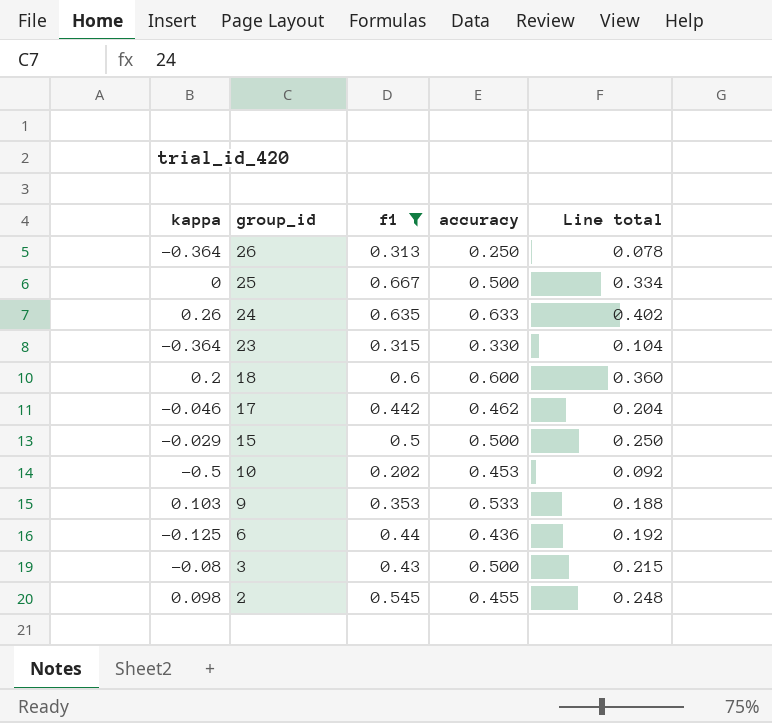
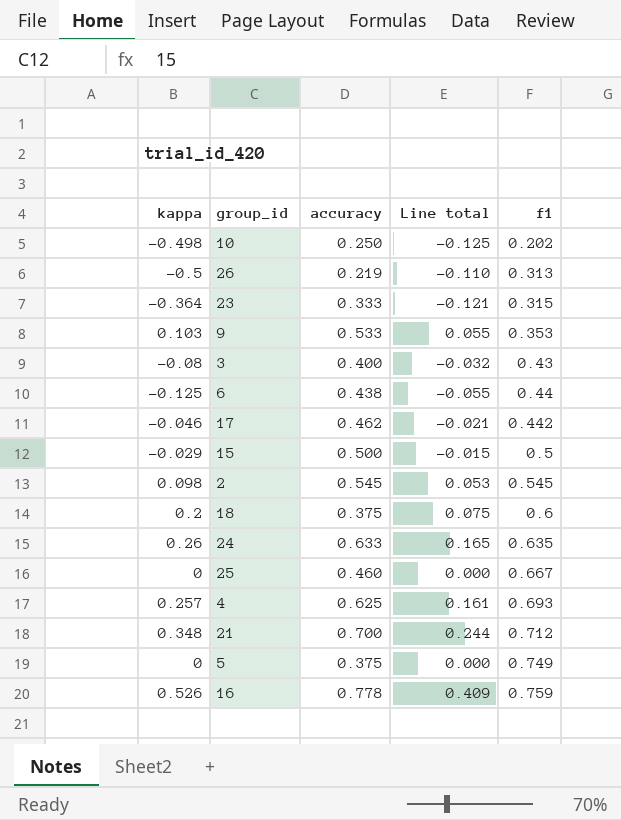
filter: f1 <= 0.667 -> none
row order: group_id descending -> f1 ascending
column Line total | formula: [f1] * [accuracy] -> [kappa] * [accuracy]
column f1 | position: 3 -> 5
10 | kappa: -0.5 -> -0.498
10 | accuracy: 0.453 -> 0.250
26 | kappa: -0.364 -> -0.5
26 | accuracy: 0.250 -> 0.219
23 | accuracy: 0.330 -> 0.333
3 | accuracy: 0.500 -> 0.400
6 | accuracy: 0.436 -> 0.438
2 | accuracy: 0.455 -> 0.545
18 | accuracy: 0.600 -> 0.375
25 | accuracy: 0.500 -> 0.460

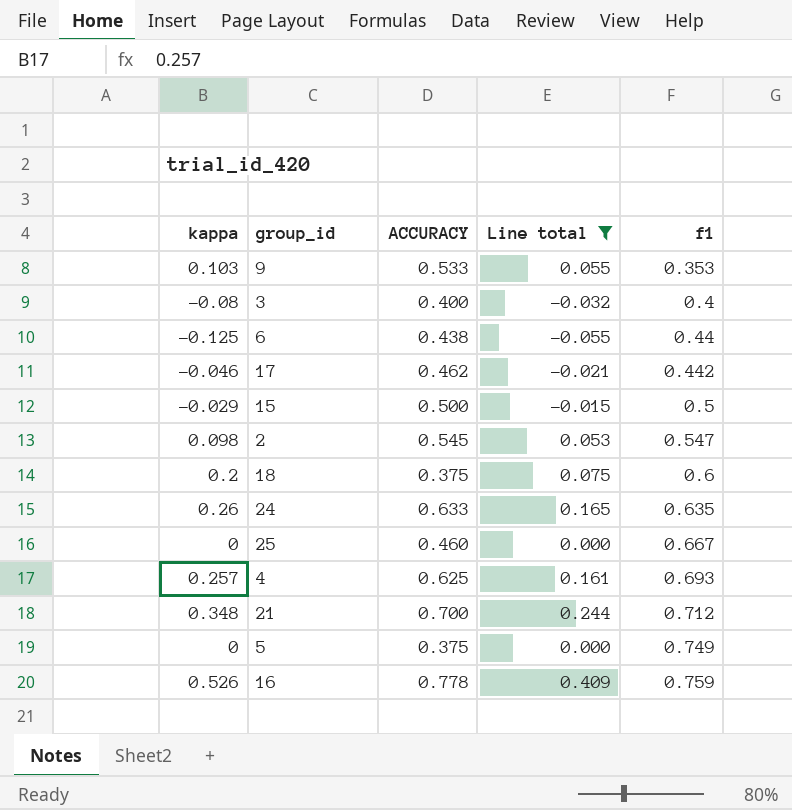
filter: none -> Line total >= -0.055
column name: accuracy -> ACCURACY
3 | f1: 0.43 -> 0.4
2 | f1: 0.545 -> 0.547

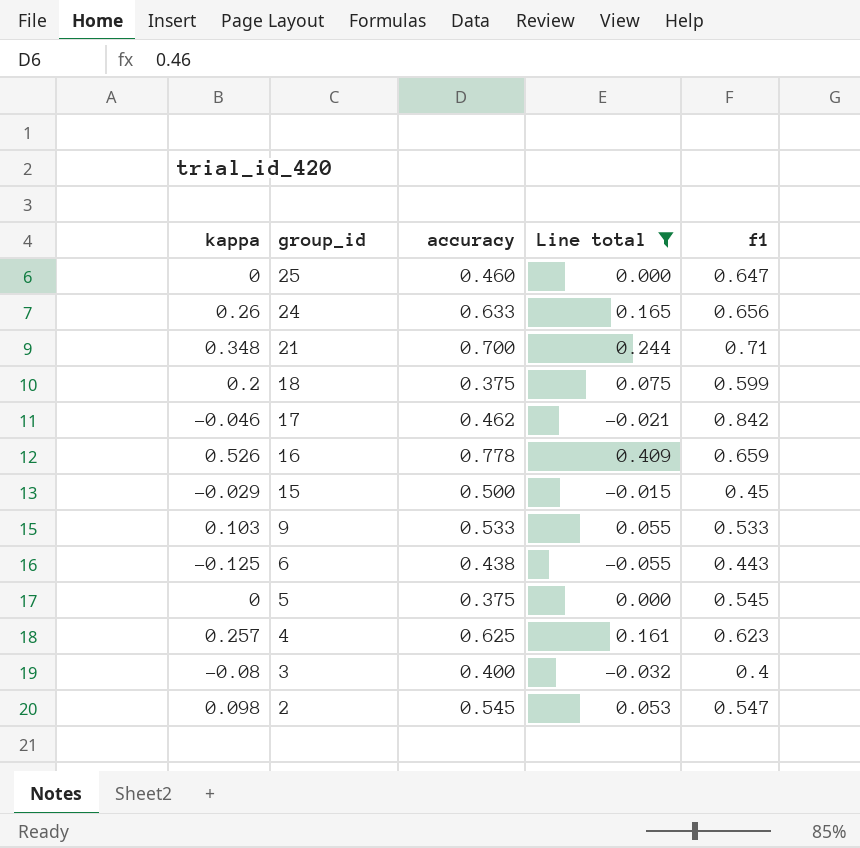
row order: f1 ascending -> group_id descending
column name: ACCURACY -> accuracy
25 | f1: 0.667 -> 0.647
24 | f1: 0.635 -> 0.656
21 | f1: 0.712 -> 0.71
18 | f1: 0.6 -> 0.599
17 | f1: 0.442 -> 0.842
16 | f1: 0.759 -> 0.659
15 | f1: 0.5 -> 0.45
9 | f1: 0.353 -> 0.533
6 | f1: 0.44 -> 0.443
5 | f1: 0.749 -> 0.545
4 | f1: 0.693 -> 0.623

